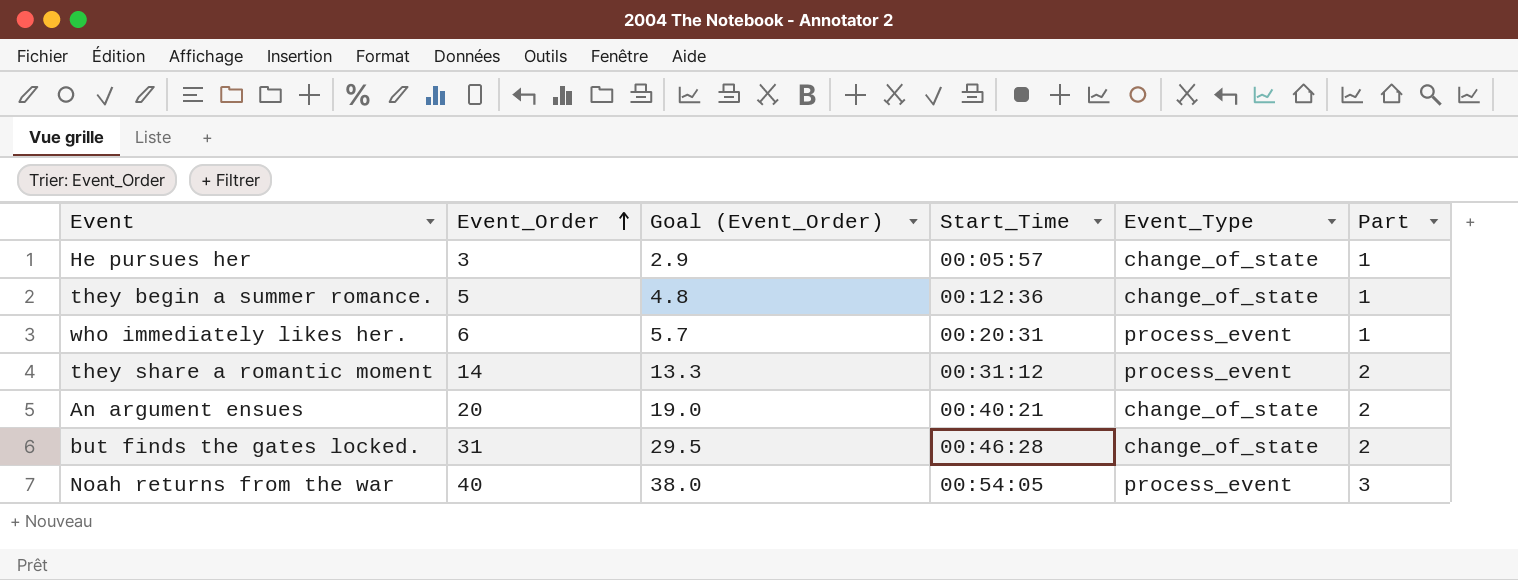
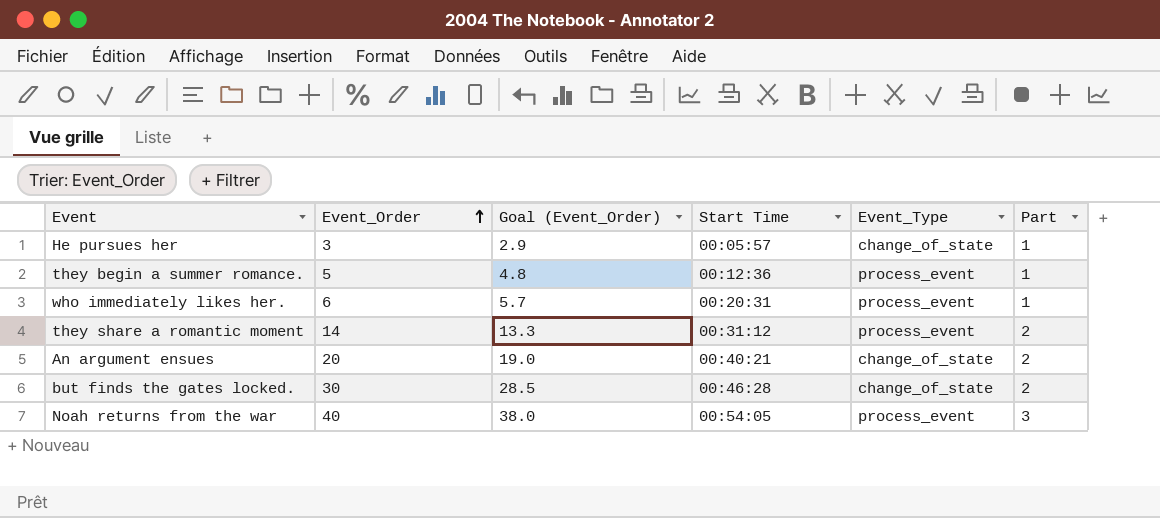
column name: Start_Time -> Start Time
they begin a summer romance. | Event_Type: change_of_state -> process_event
but finds the gates locked. | Event_Order: 31 -> 30
but finds the gates locked. | Goal (Event_Order): 29.5 -> 28.5

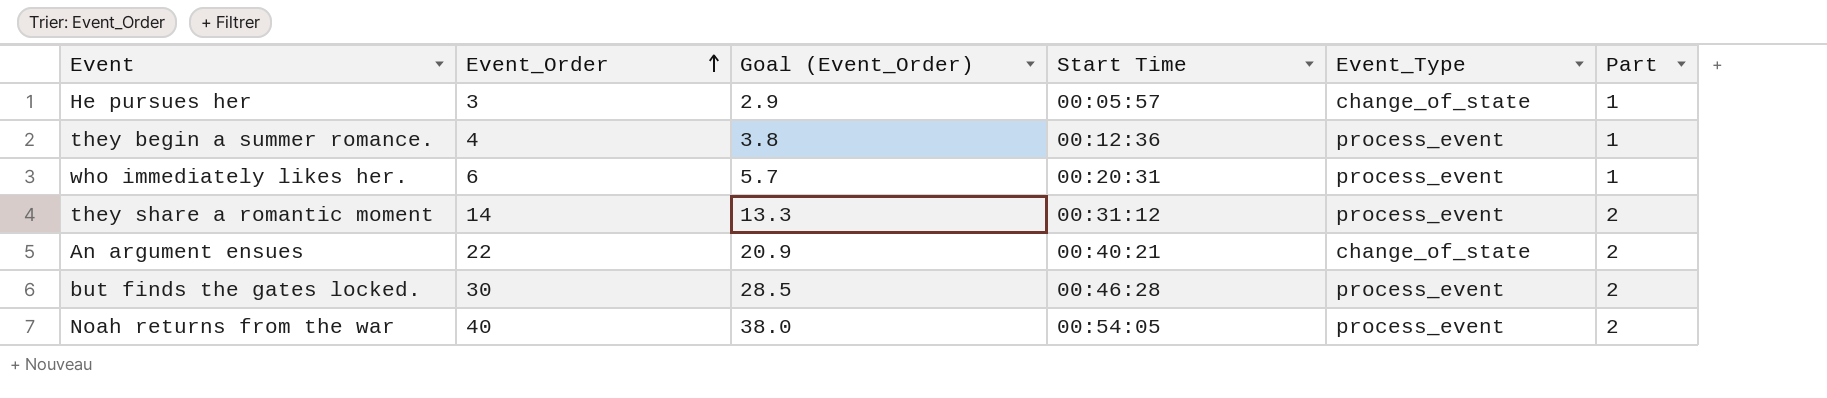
they begin a summer romance. | Event_Order: 5 -> 4
they begin a summer romance. | Goal (Event_Order): 4.8 -> 3.8
An argument ensues | Event_Order: 20 -> 22
An argument ensues | Goal (Event_Order): 19.0 -> 20.9
but finds the gates locked. | Event_Type: change_of_state -> process_event
Noah returns from the war | Part: 3 -> 2

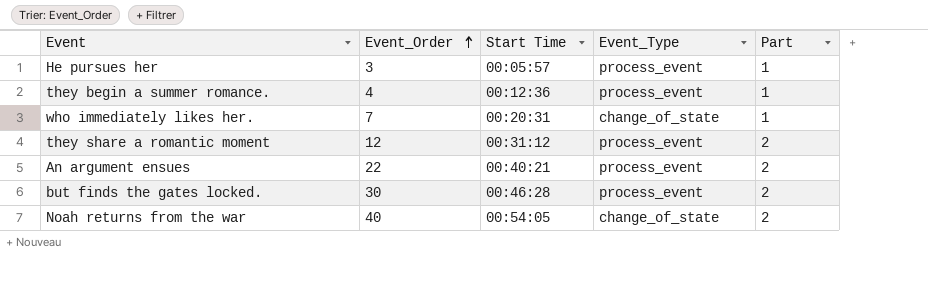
column Goal (Event_Order) | formula: [Event_Order] * 0.95 -> none
He pursues her | Event_Type: change_of_state -> process_event
who immediately likes her. | Event_Order: 6 -> 7
who immediately likes her. | Event_Type: process_event -> change_of_state
they share a romantic moment | Event_Order: 14 -> 12
An argument ensues | Event_Type: change_of_state -> process_event
Noah returns from the war | Event_Type: process_event -> change_of_state

